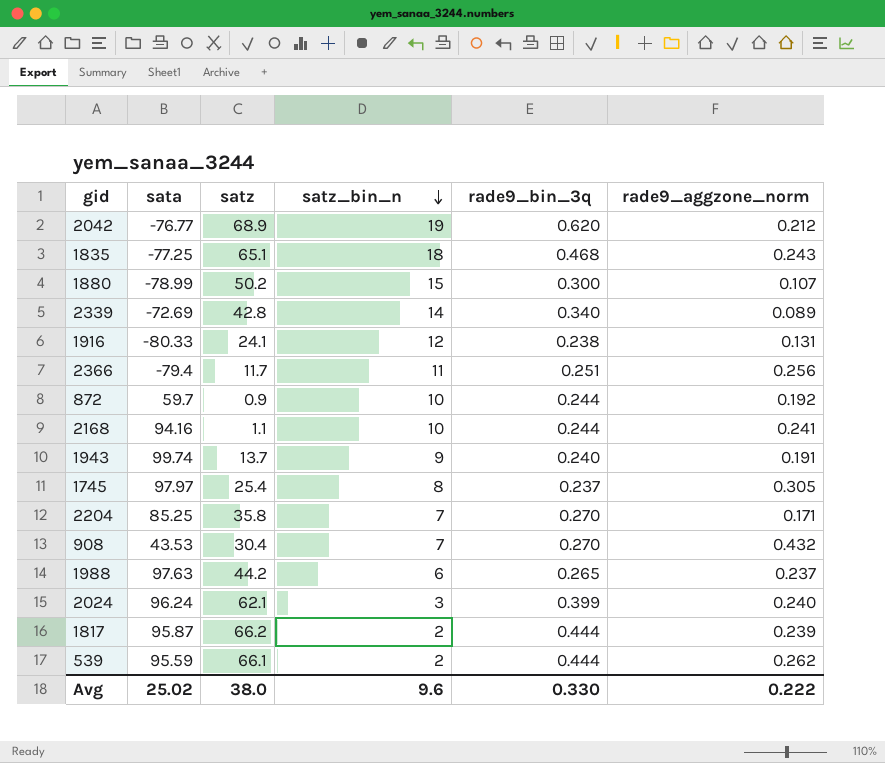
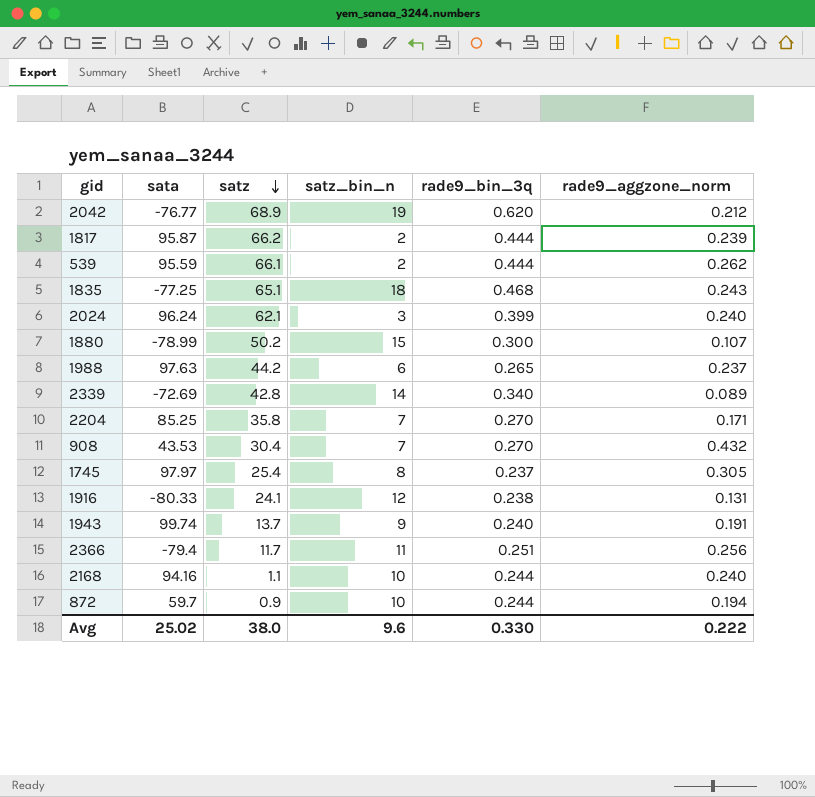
row order: satz_bin_n descending -> satz descending
2168 | rade9_aggzone_norm: 0.241 -> 0.240
872 | rade9_aggzone_norm: 0.192 -> 0.194

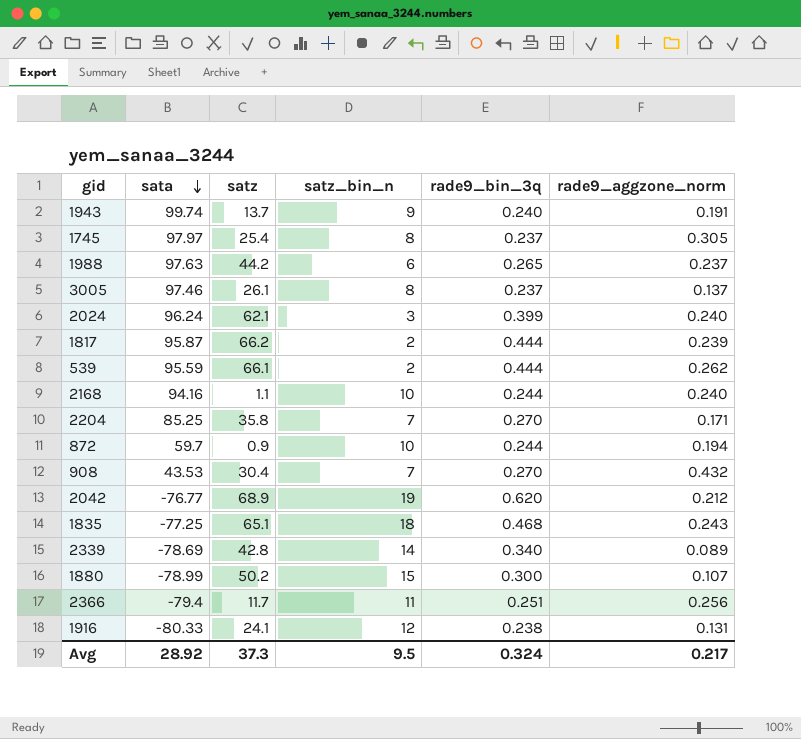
row order: satz descending -> sata descending
row 3005: none -> 97.46 | 26.1 | 8 | 0.237 | 0.137
2339 | sata: -72.69 -> -78.69
Avg | sata: 25.02 -> 28.92
Avg | satz: 38.0 -> 37.3
Avg | satz_bin_n: 9.6 -> 9.5
Avg | rade9_bin_3q: 0.330 -> 0.324
Avg | rade9_aggzone_norm: 0.222 -> 0.217

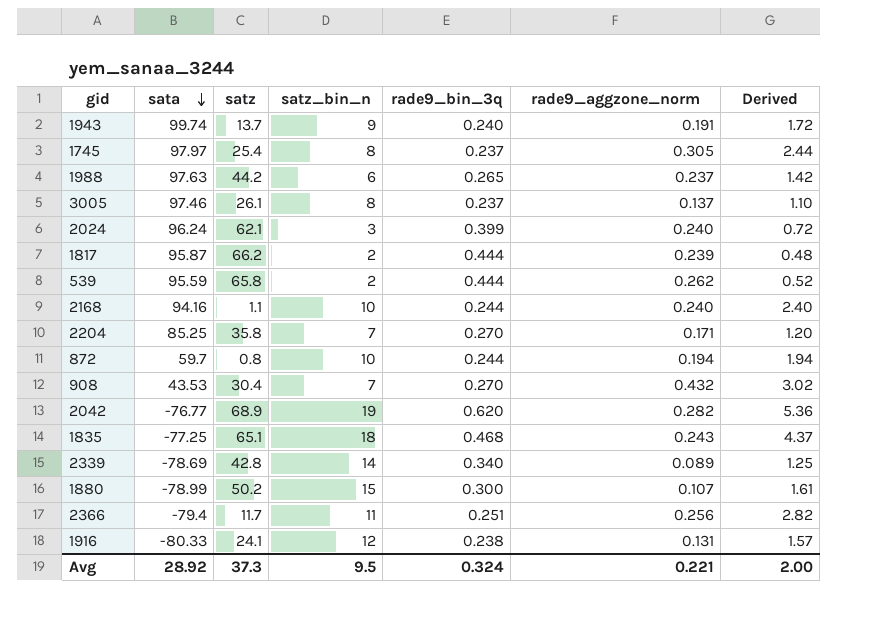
column Derived | formula: none -> [satz_bin_n] * [rade9_aggzone_norm]
539 | satz: 66.1 -> 65.8
872 | satz: 0.9 -> 0.8
2042 | rade9_aggzone_norm: 0.212 -> 0.282
Avg | rade9_aggzone_norm: 0.217 -> 0.221

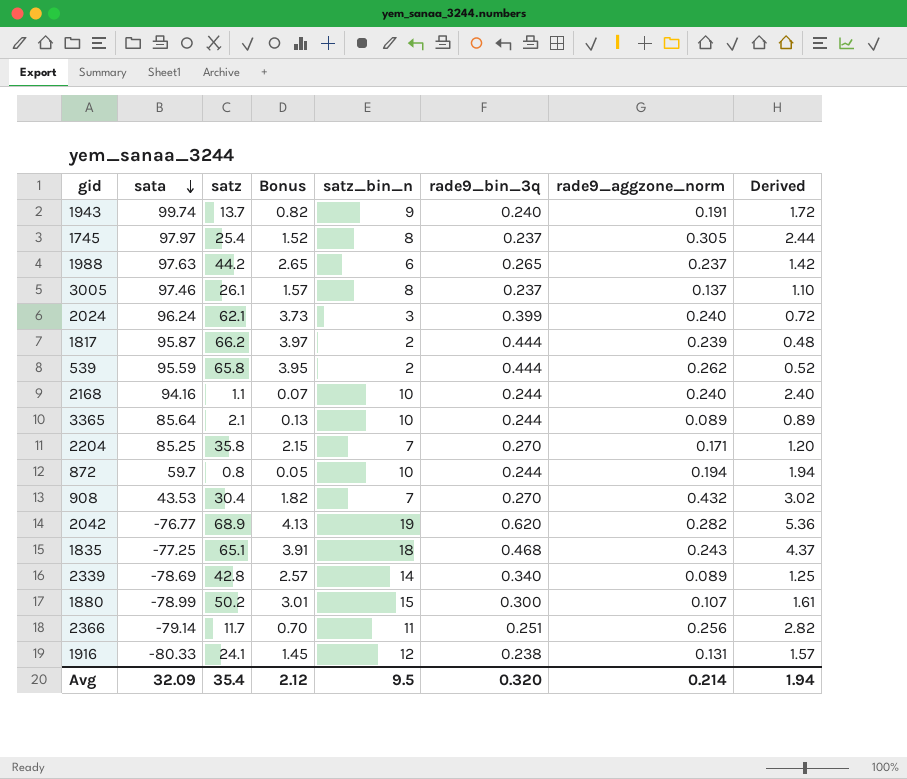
column Bonus | formula: none -> [satz] * 0.06
row 3365: none -> 85.64 | 2.1 | 0.13 | 10 | 0.244 | 0.089 | 0.89
2366 | sata: -79.4 -> -79.14
Avg | sata: 28.92 -> 32.09
Avg | satz: 37.3 -> 35.4
Avg | rade9_bin_3q: 0.324 -> 0.320
Avg | rade9_aggzone_norm: 0.221 -> 0.214
Avg | Derived: 2.00 -> 1.94

